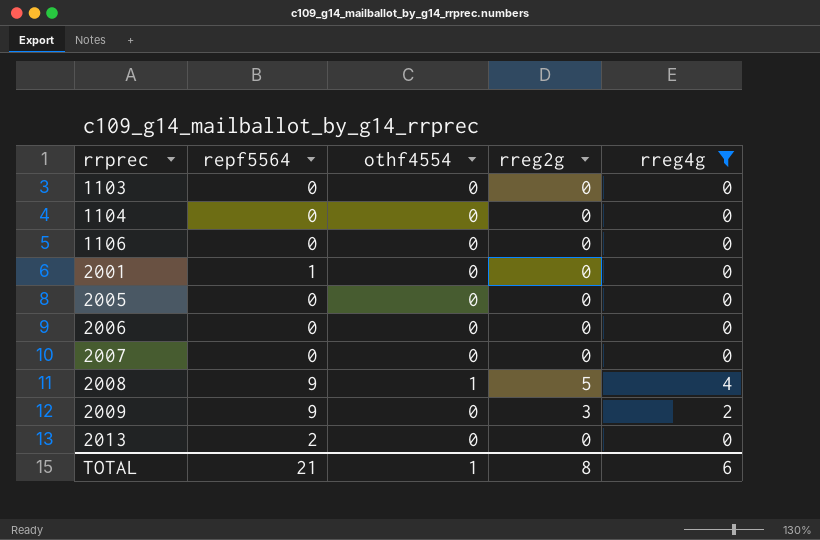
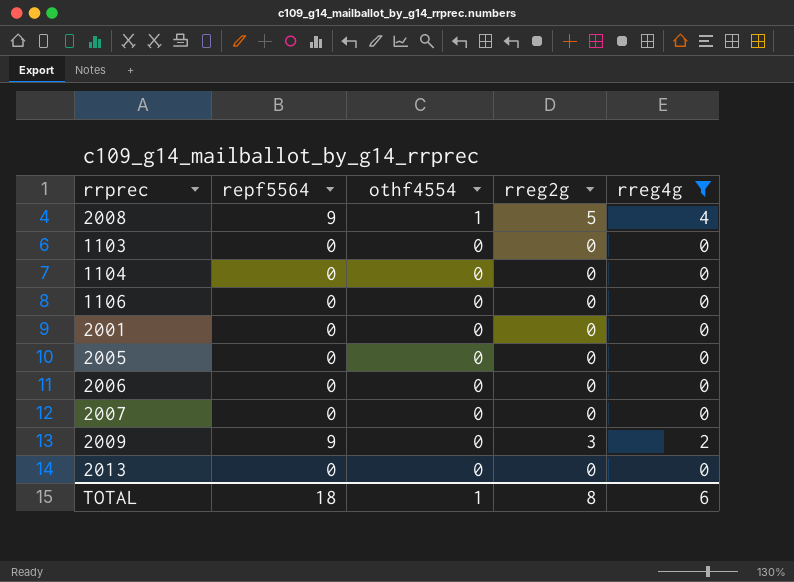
row order: rrprec ascending -> othf4554 descending
2001 | repf5564: 1 -> 0
2013 | repf5564: 2 -> 0
TOTAL | repf5564: 21 -> 18

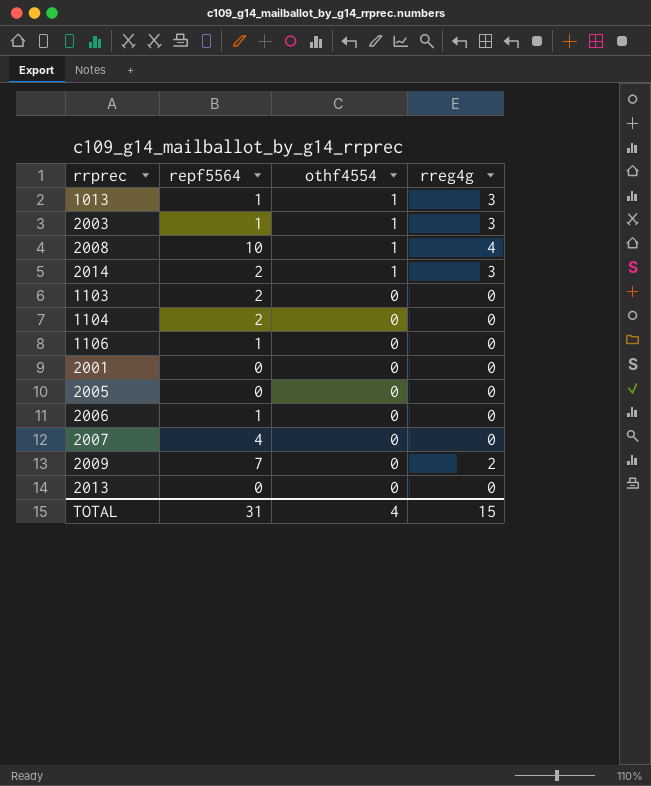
filter: rreg4g != 3 -> none
column rreg2g | position: 4 -> none
2008 | repf5564: 9 -> 10
1103 | repf5564: 0 -> 2
1104 | repf5564: 0 -> 2
1106 | repf5564: 0 -> 1
2006 | repf5564: 0 -> 1
2007 | repf5564: 0 -> 4
2009 | repf5564: 9 -> 7
TOTAL | repf5564: 18 -> 31
TOTAL | othf4554: 1 -> 4
TOTAL | rreg4g: 6 -> 15

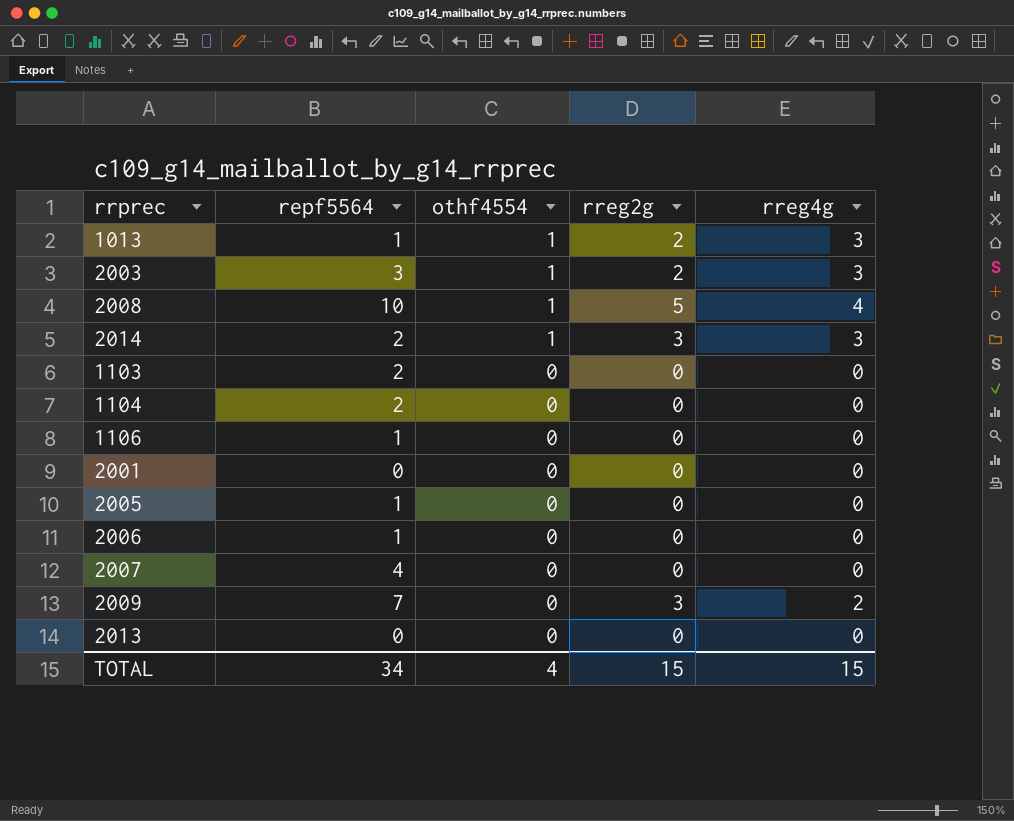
column rreg2g | position: none -> 4
2003 | repf5564: 1 -> 3
2005 | repf5564: 0 -> 1
TOTAL | repf5564: 31 -> 34

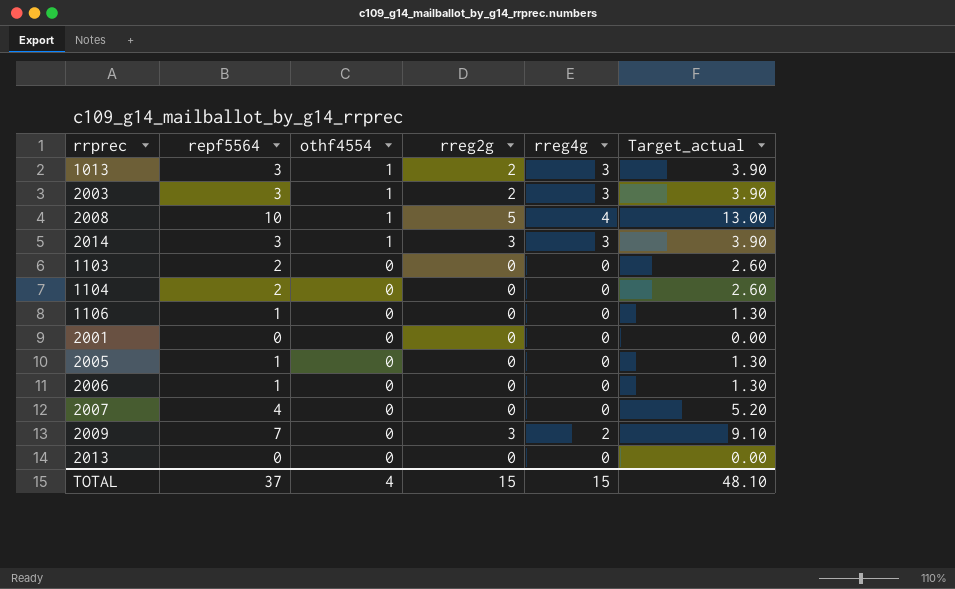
column Target_actual | formula: none -> [repf5564] * 1.3
1013 | repf5564: 1 -> 3
2014 | repf5564: 2 -> 3
TOTAL | repf5564: 34 -> 37

